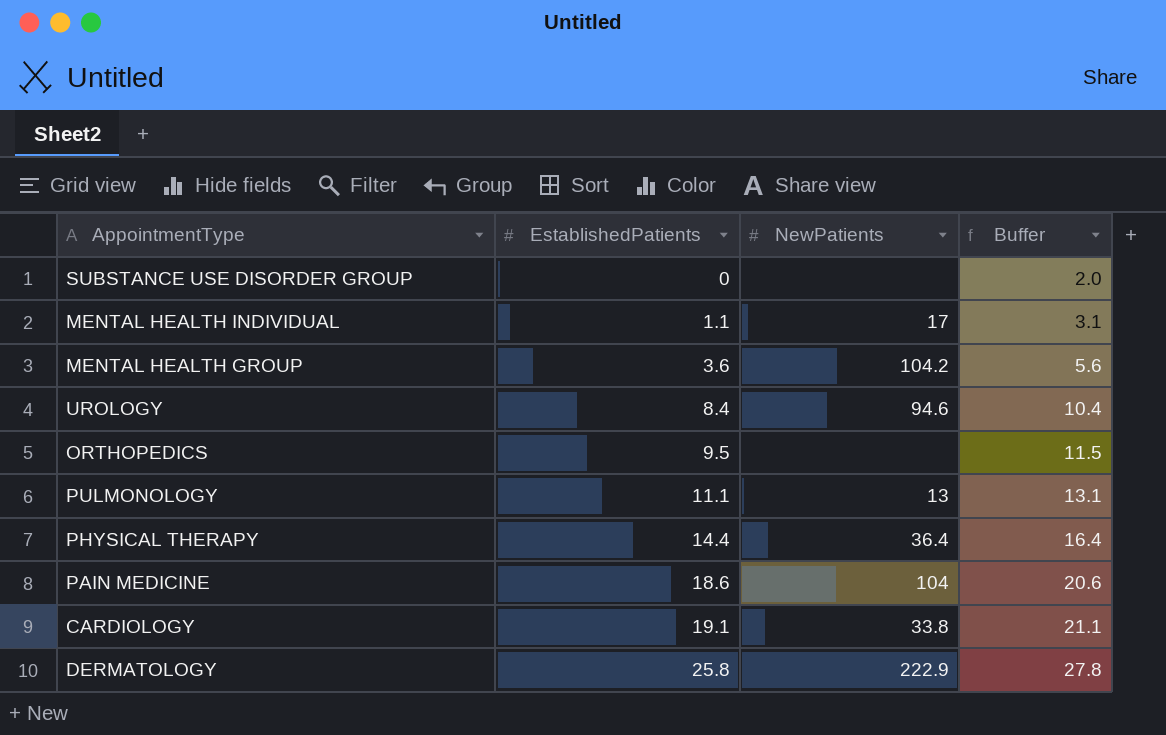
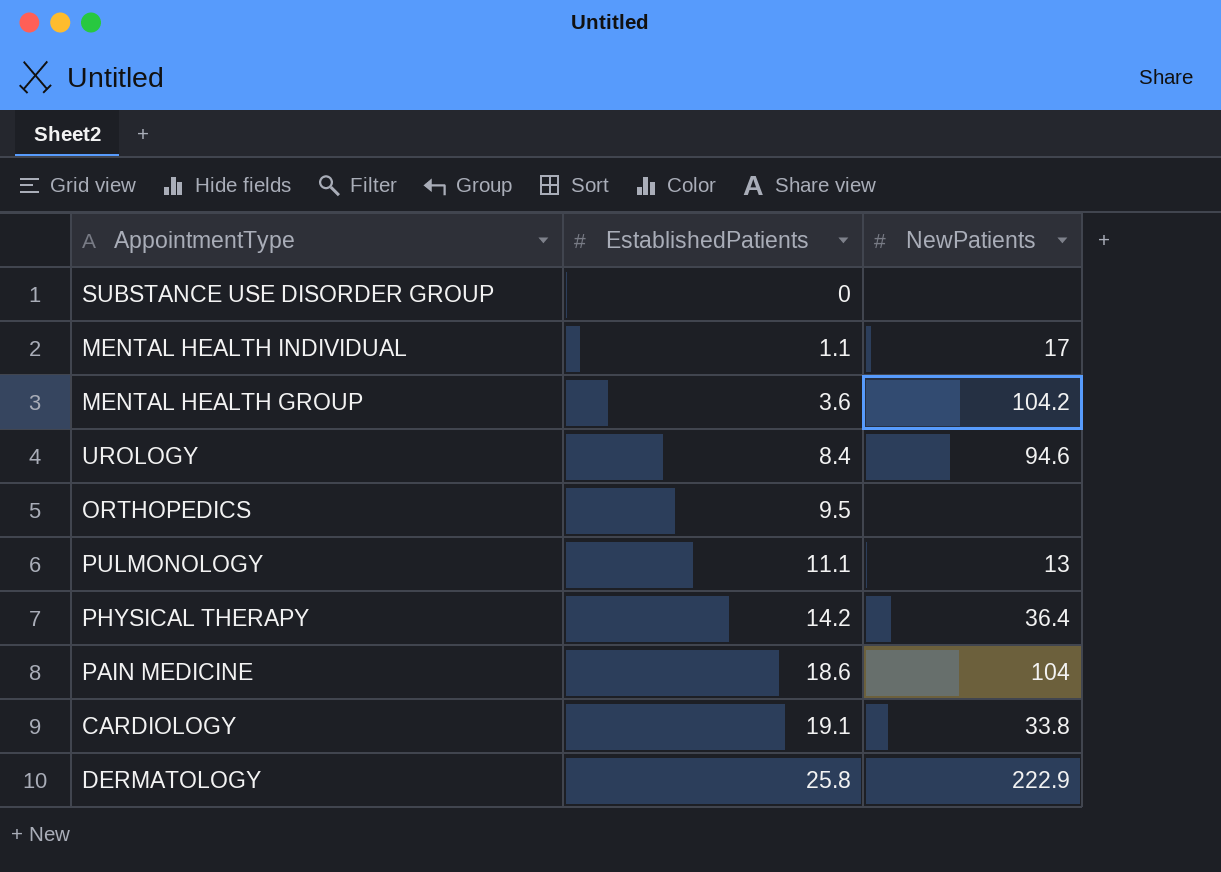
column Buffer | formula: [EstablishedPatients] + 2 -> none
PHYSICAL THERAPY | EstablishedPatients: 14.4 -> 14.2

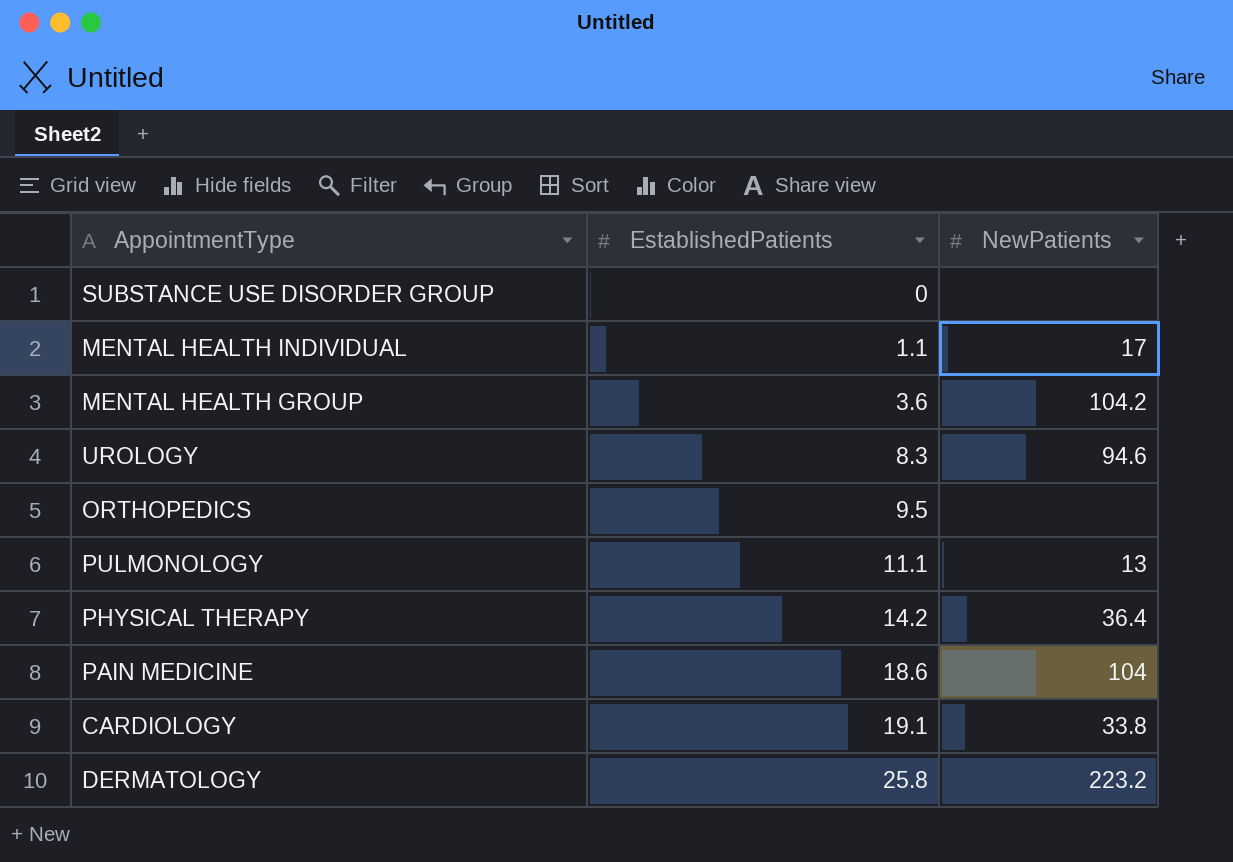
UROLOGY | EstablishedPatients: 8.4 -> 8.3
DERMATOLOGY | NewPatients: 222.9 -> 223.2

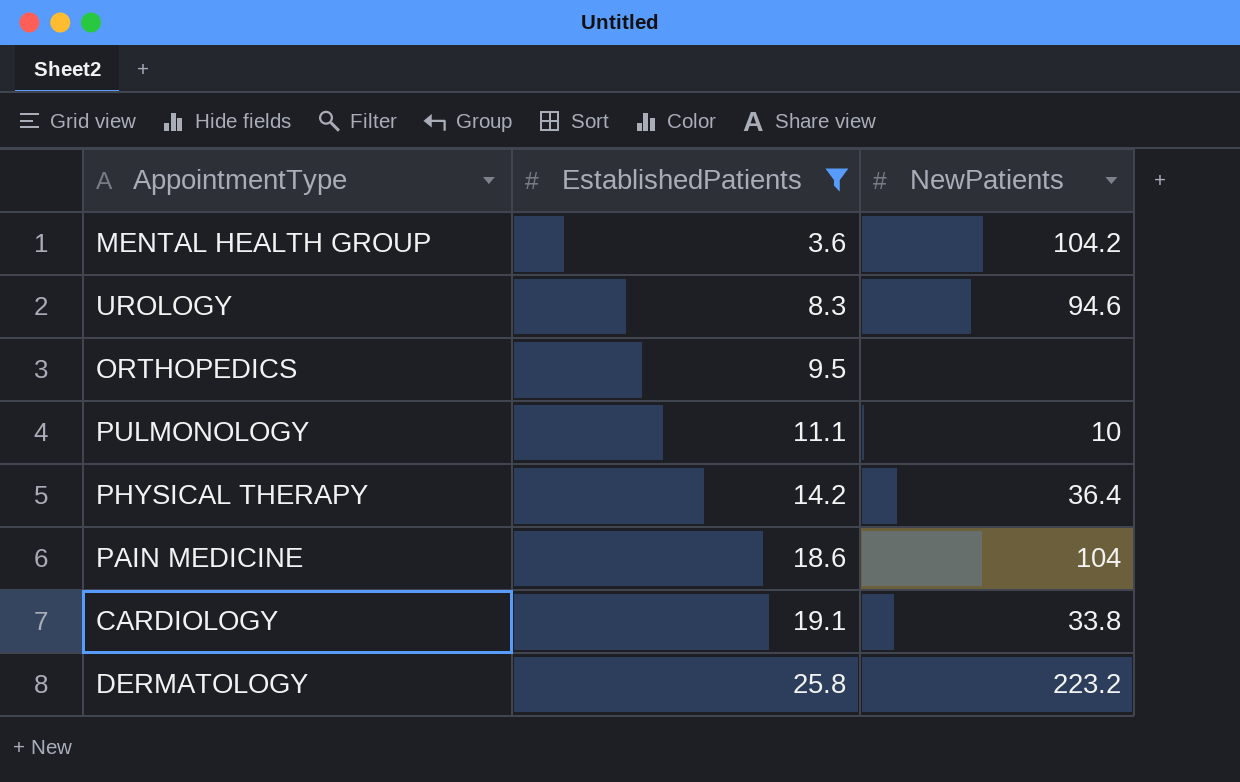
filter: none -> EstablishedPatients >= 3.6
PULMONOLOGY | NewPatients: 13 -> 10

